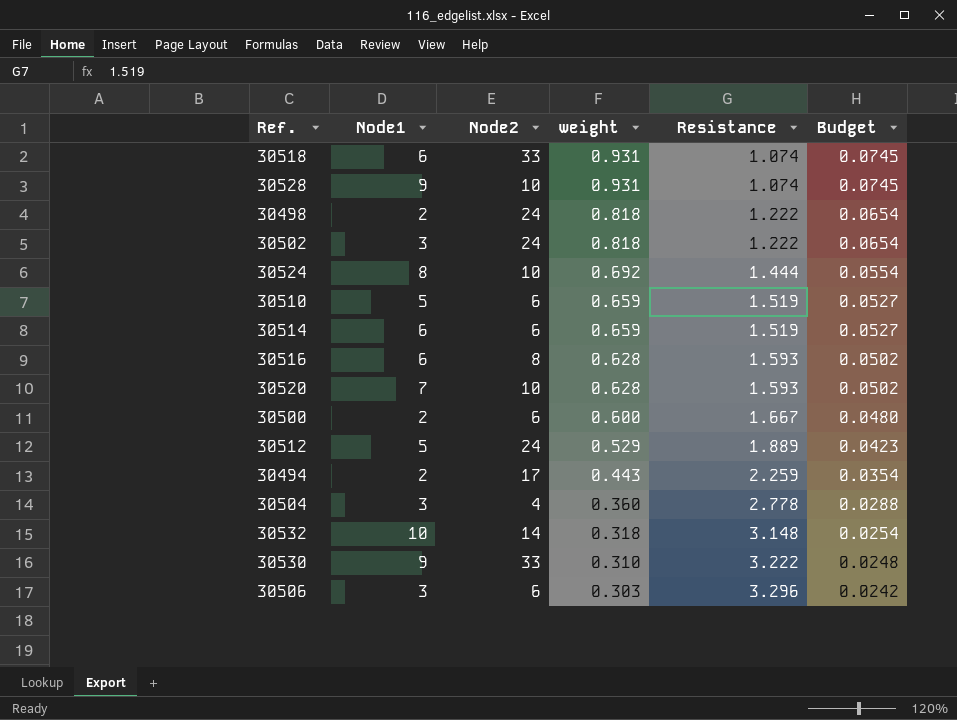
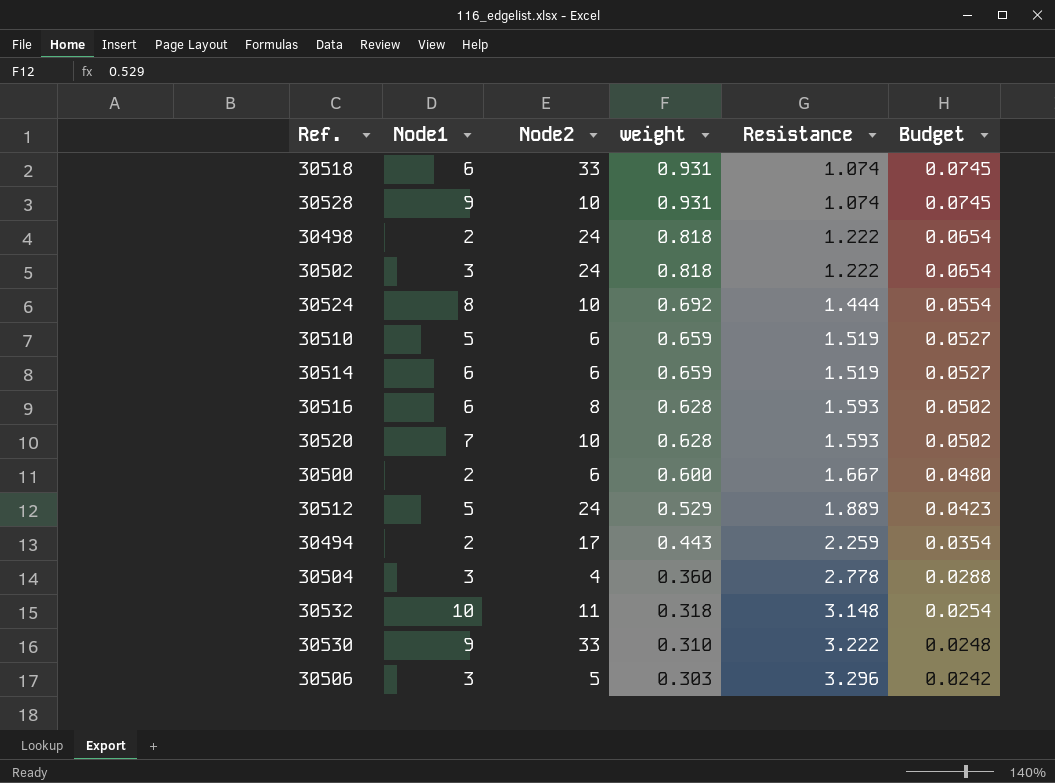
30532 | Node2: 14 -> 11
30506 | Node2: 6 -> 5

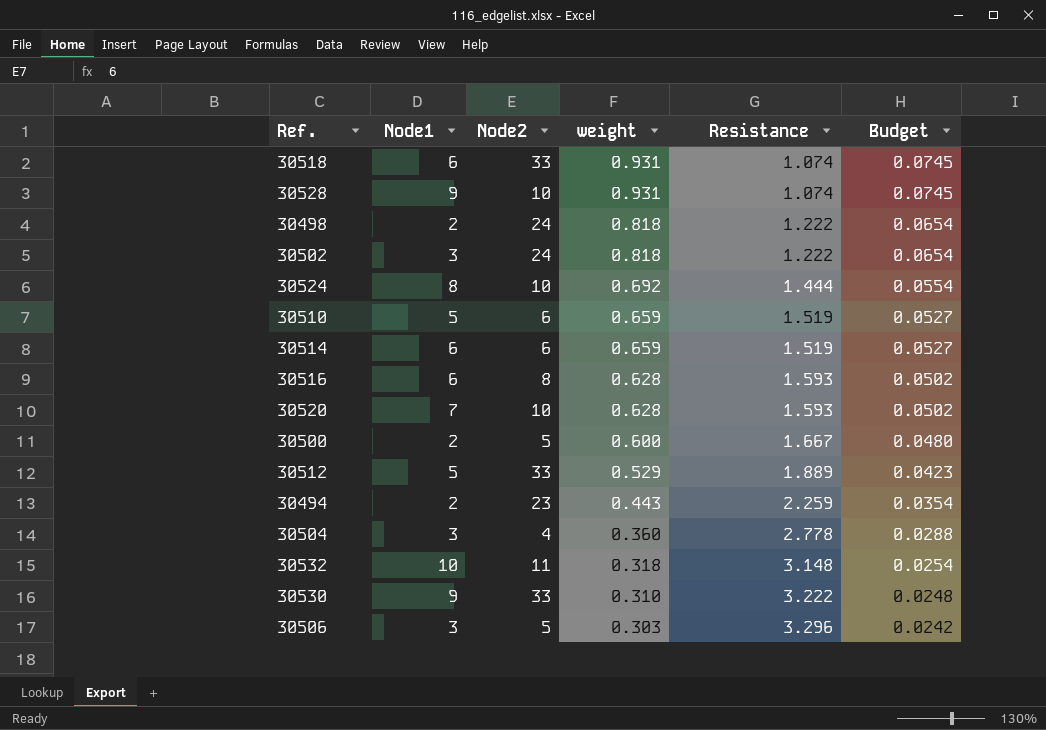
30500 | Node2: 6 -> 5
30512 | Node2: 24 -> 33
30494 | Node2: 17 -> 23

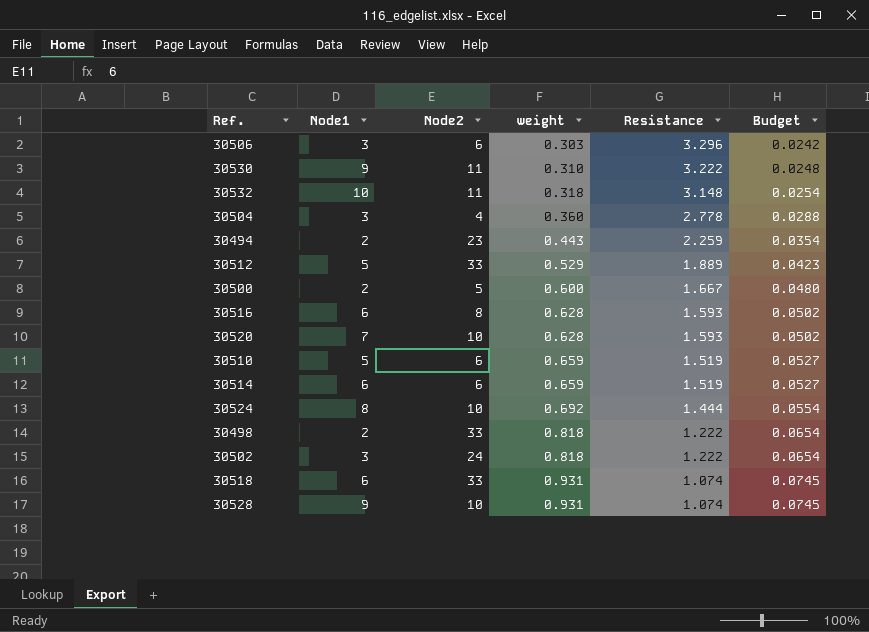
row order: weight descending -> weight ascending
30506 | Node2: 5 -> 6
30530 | Node2: 33 -> 11
30498 | Node2: 24 -> 33

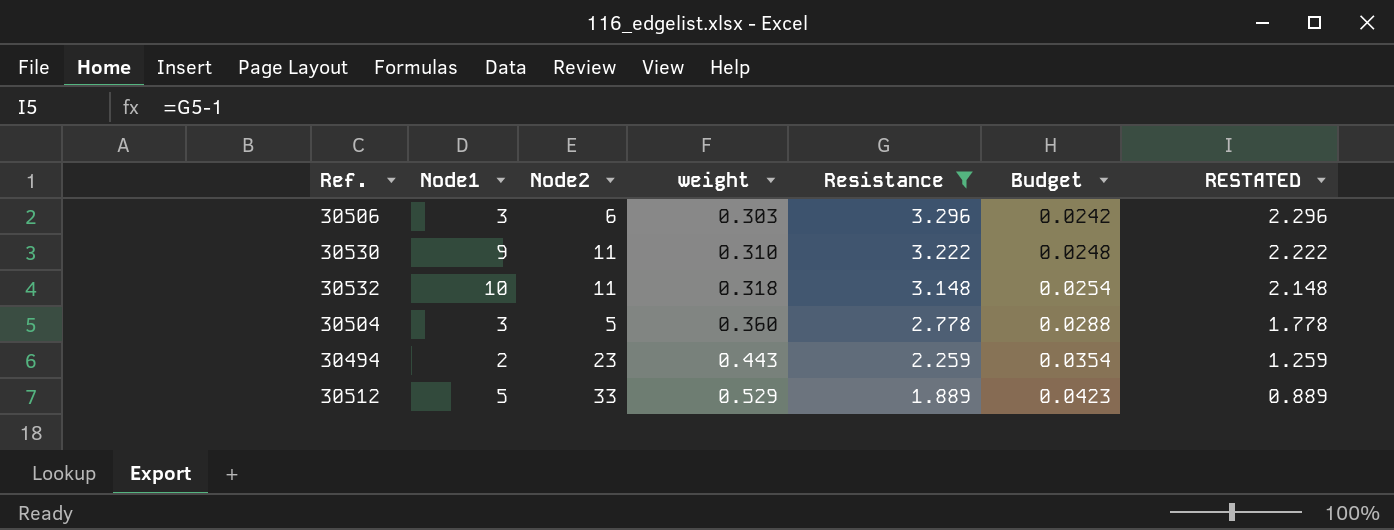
filter: none -> Resistance >= 1.889
column RESTATED | formula: none -> [Resistance] - 1
30504 | Node2: 4 -> 5

